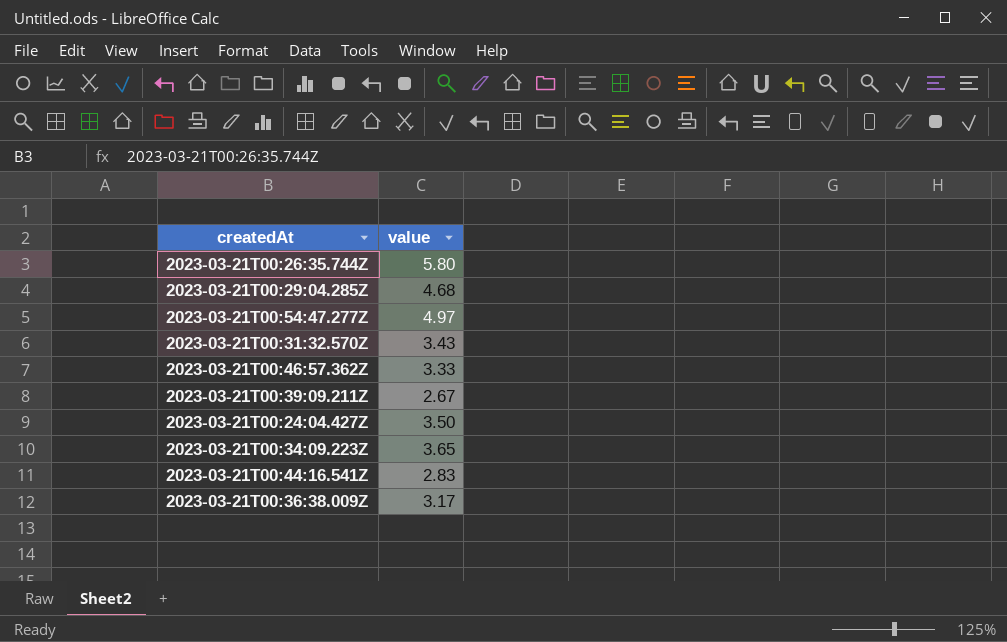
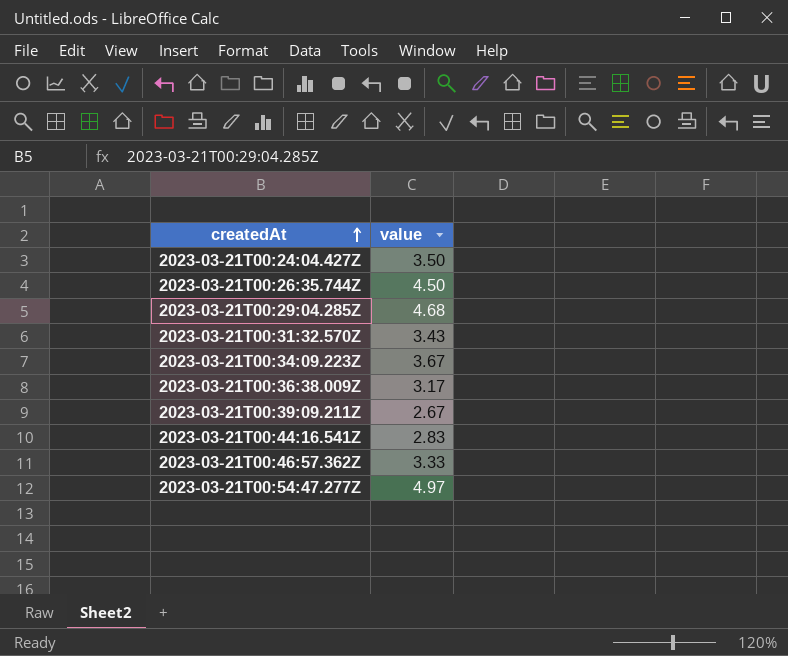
row order: none -> createdAt ascending
2023-03-21T00:26:35.744Z | value: 5.80 -> 4.50
2023-03-21T00:34:09.223Z | value: 3.65 -> 3.67

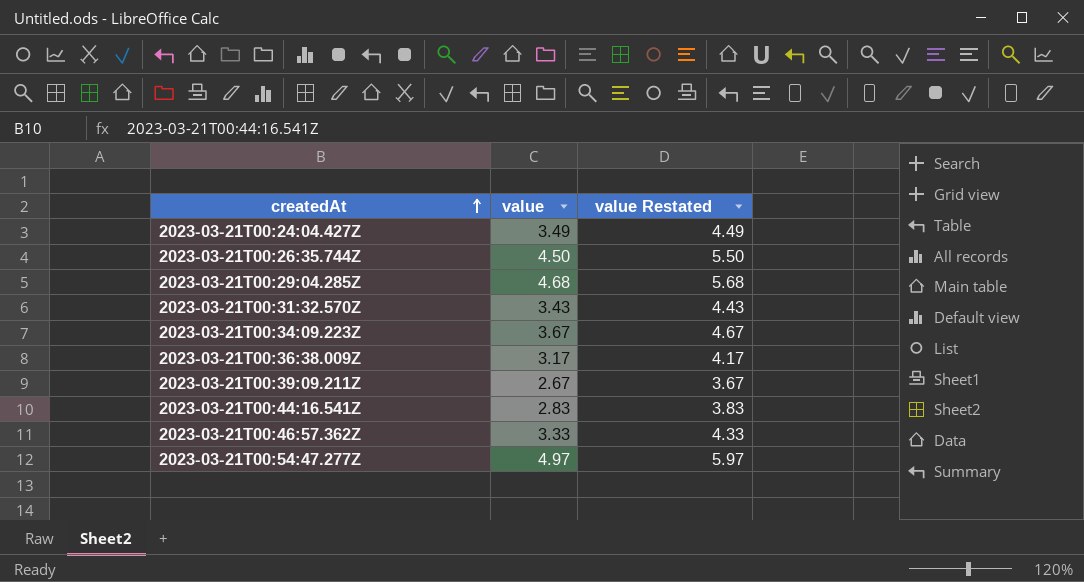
column value Restated | formula: none -> [value] + 1
2023-03-21T00:24:04.427Z | value: 3.50 -> 3.49

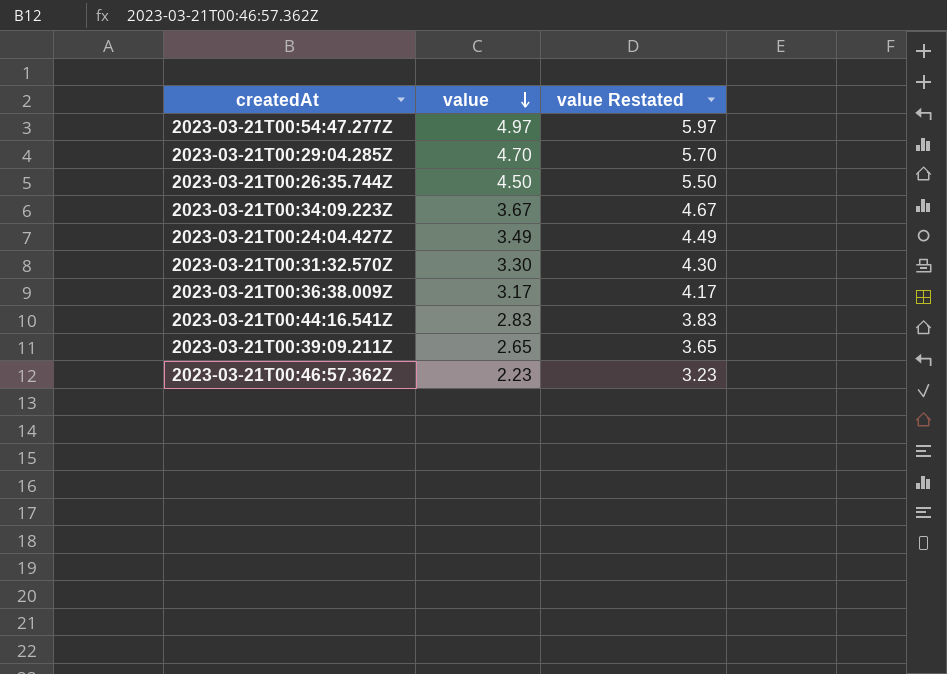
row order: createdAt ascending -> value descending
2023-03-21T00:29:04.285Z | value: 4.68 -> 4.70
2023-03-21T00:29:04.285Z | value Restated: 5.68 -> 5.70
2023-03-21T00:31:32.570Z | value: 3.43 -> 3.30
2023-03-21T00:31:32.570Z | value Restated: 4.43 -> 4.30
2023-03-21T00:39:09.211Z | value: 2.67 -> 2.65
2023-03-21T00:39:09.211Z | value Restated: 3.67 -> 3.65
2023-03-21T00:46:57.362Z | value: 3.33 -> 2.23
2023-03-21T00:46:57.362Z | value Restated: 4.33 -> 3.23

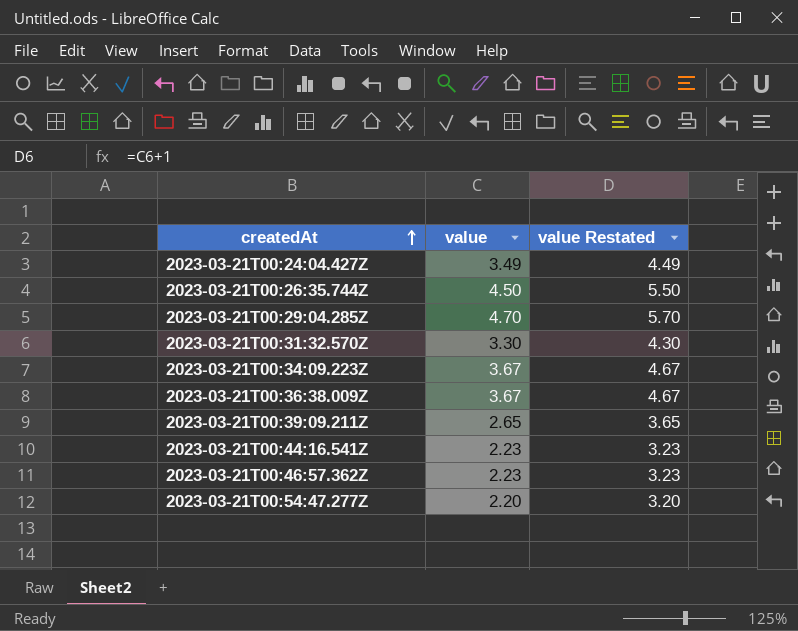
row order: value descending -> createdAt ascending
2023-03-21T00:36:38.009Z | value: 3.17 -> 3.67
2023-03-21T00:36:38.009Z | value Restated: 4.17 -> 4.67
2023-03-21T00:44:16.541Z | value: 2.83 -> 2.23
2023-03-21T00:44:16.541Z | value Restated: 3.83 -> 3.23
2023-03-21T00:54:47.277Z | value: 4.97 -> 2.20
2023-03-21T00:54:47.277Z | value Restated: 5.97 -> 3.20

